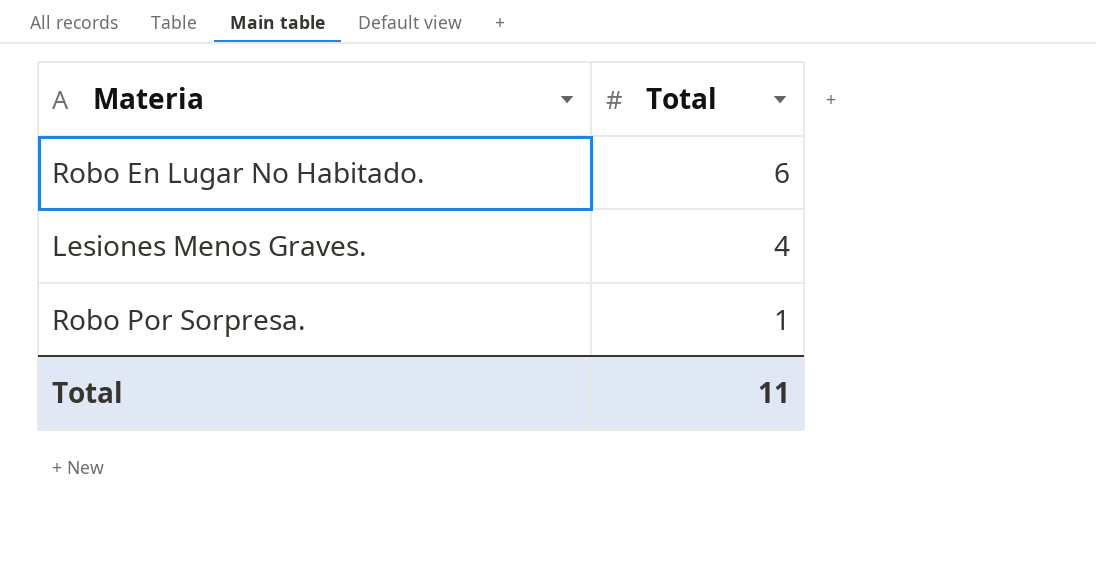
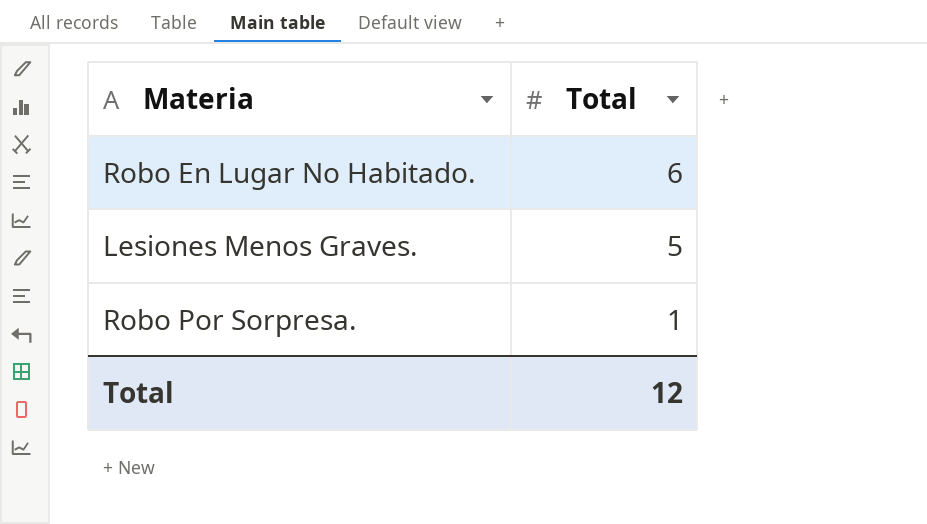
Lesiones Menos Graves. | Total: 4 -> 5
Total | Total: 11 -> 12

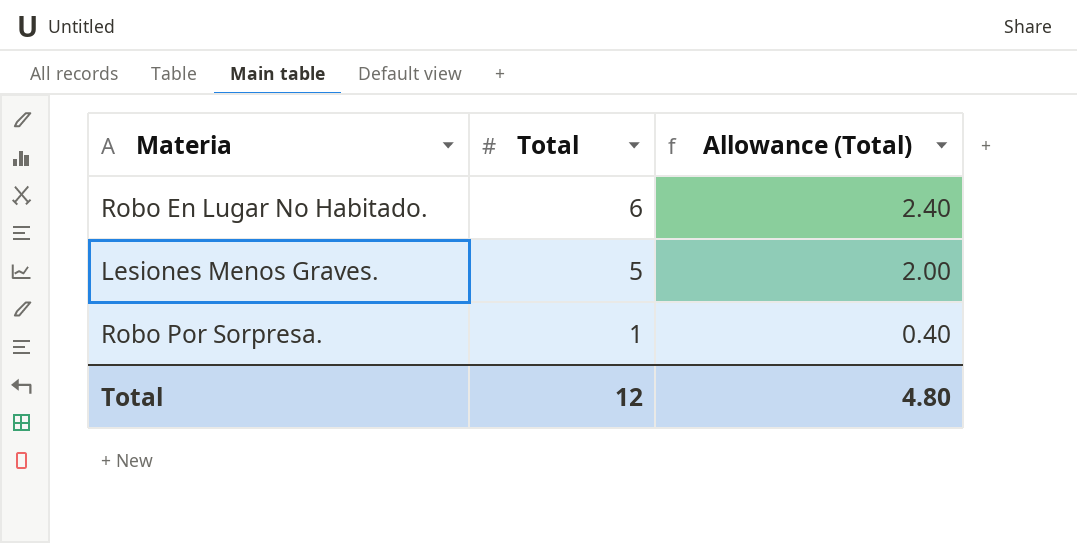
column Allowance (Total) | formula: none -> [Total] * 0.4

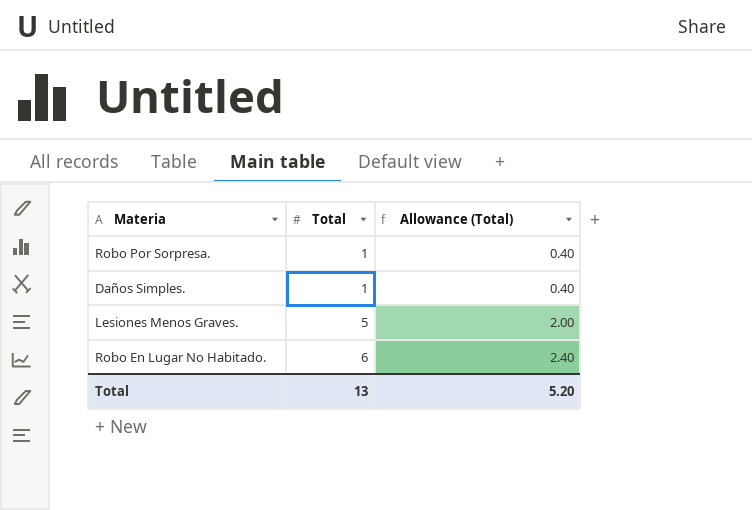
row order: Total descending -> Total ascending
row Daños Simples.: none -> 1 | 0.40
Total | Total: 12 -> 13
Total | Allowance (Total): 4.80 -> 5.20

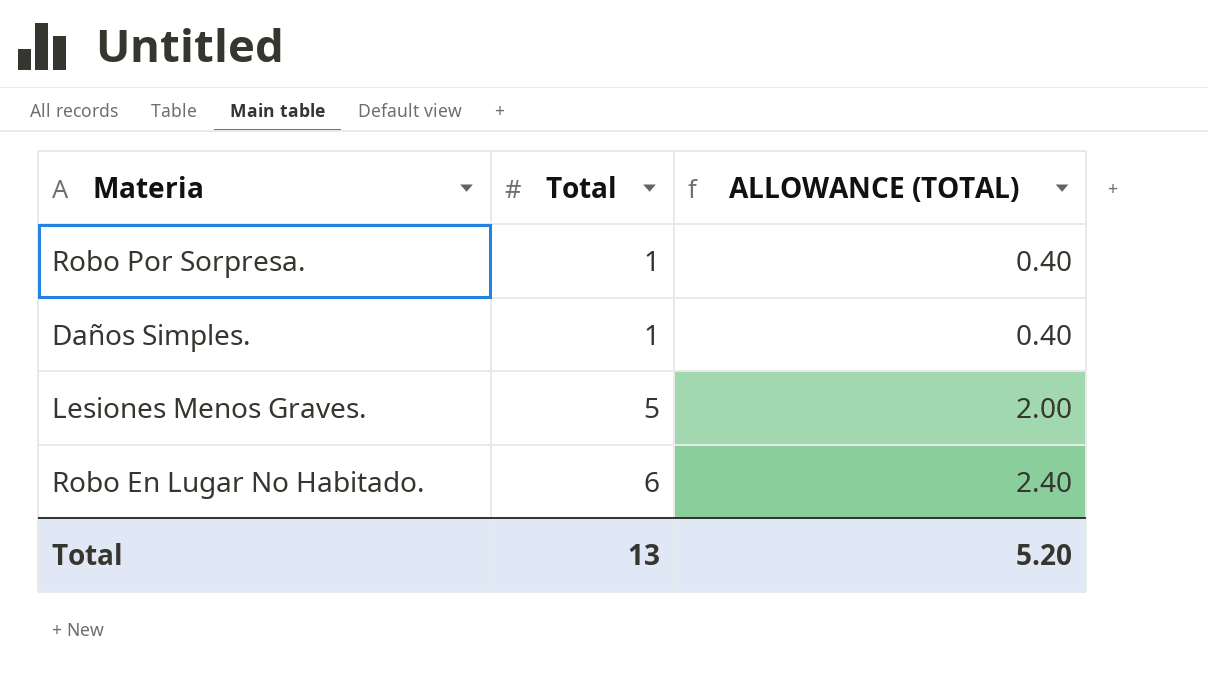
column name: Allowance (Total) -> ALLOWANCE (TOTAL)

